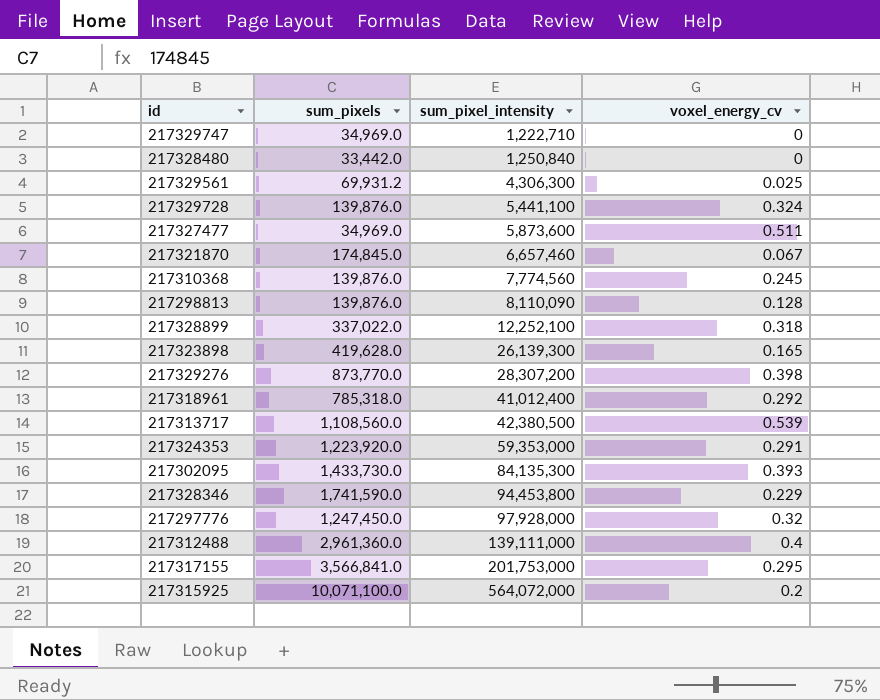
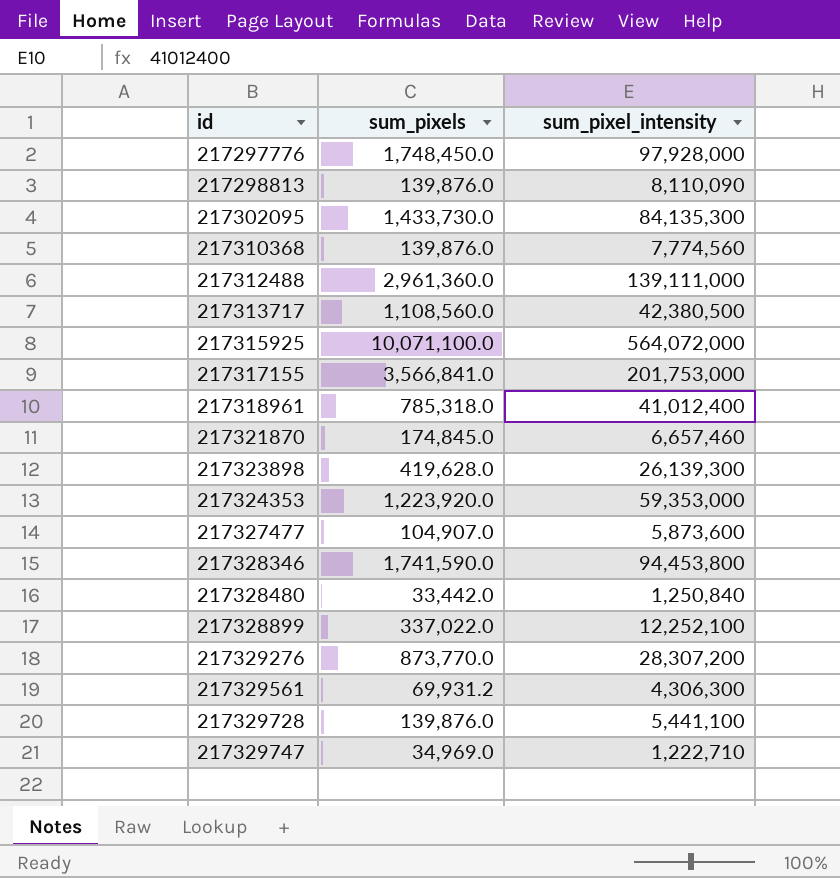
row order: sum_pixel_intensity ascending -> id ascending
column voxel_energy_cv | position: 4 -> none
217297776 | sum_pixels: 1,247,450.0 -> 1,748,450.0
217327477 | sum_pixels: 34,969.0 -> 104,907.0

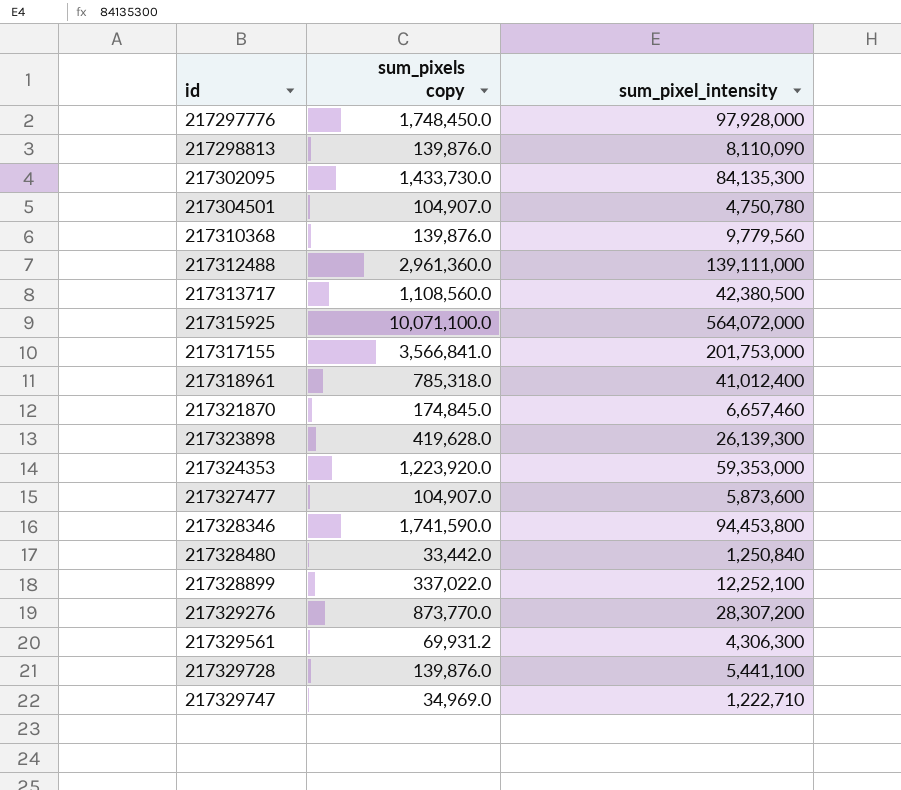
column name: sum_pixels -> sum_pixels copy
row 217304501: none -> 104,907.0 | 4,750,780
217310368 | sum_pixel_intensity: 7,774,560 -> 9,779,560

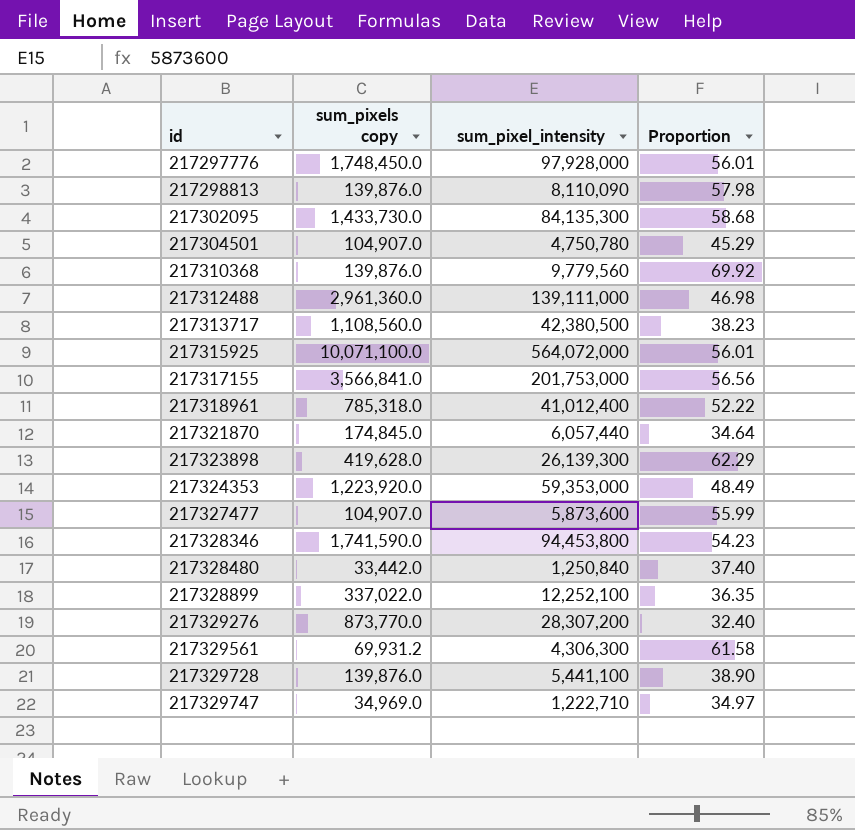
column Proportion | formula: none -> [sum_pixel_intensity] / [sum_pixels copy]
217321870 | sum_pixel_intensity: 6,657,460 -> 6,057,440

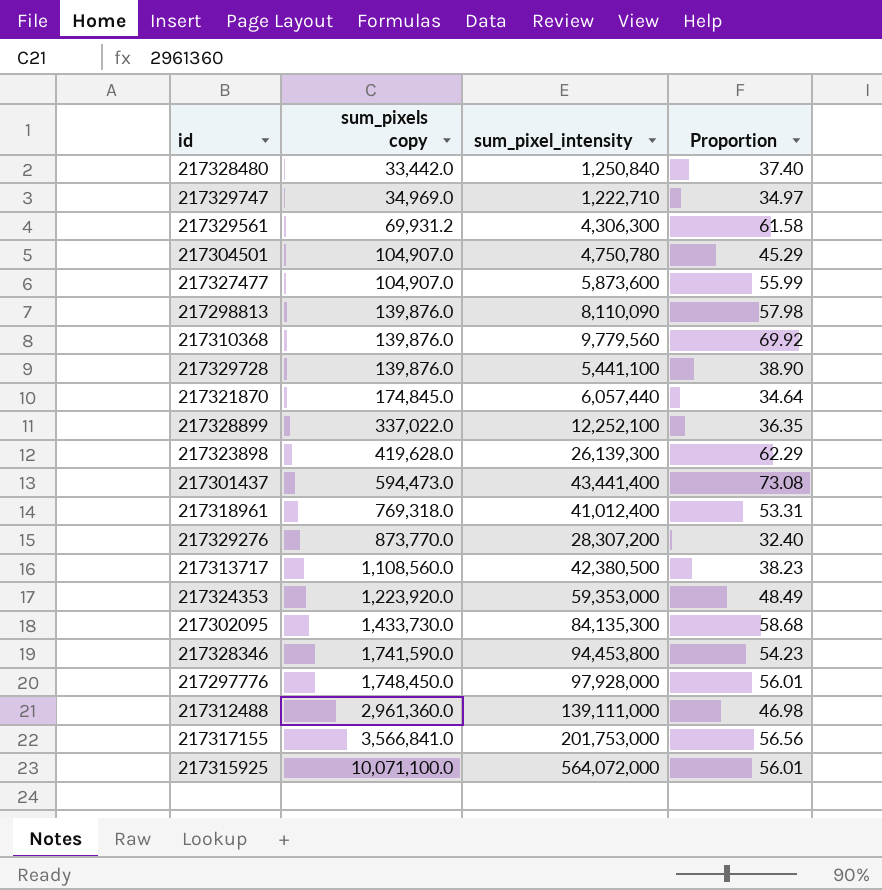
row order: id ascending -> sum_pixels copy ascending
row 217301437: none -> 594,473.0 | 43,441,400 | 73.08
217318961 | sum_pixels copy: 785,318.0 -> 769,318.0
217318961 | Proportion: 52.22 -> 53.31

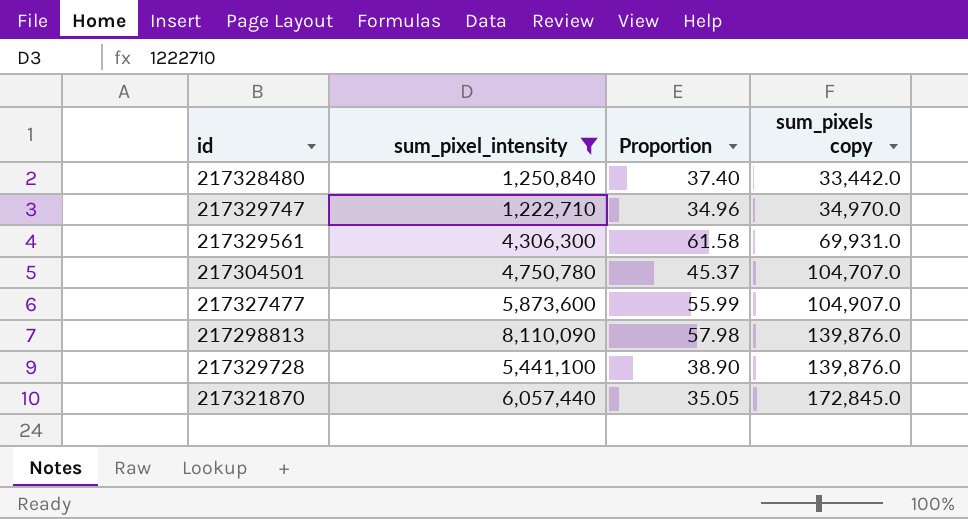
filter: none -> sum_pixel_intensity <= 8,110,090
column sum_pixels copy | position: 2 -> 4
217329747 | Proportion: 34.97 -> 34.96
217329747 | sum_pixels copy: 34,969.0 -> 34,970.0
217329561 | sum_pixels copy: 69,931.2 -> 69,931.0
217304501 | Proportion: 45.29 -> 45.37
217304501 | sum_pixels copy: 104,907.0 -> 104,707.0
217321870 | Proportion: 34.64 -> 35.05
217321870 | sum_pixels copy: 174,845.0 -> 172,845.0

